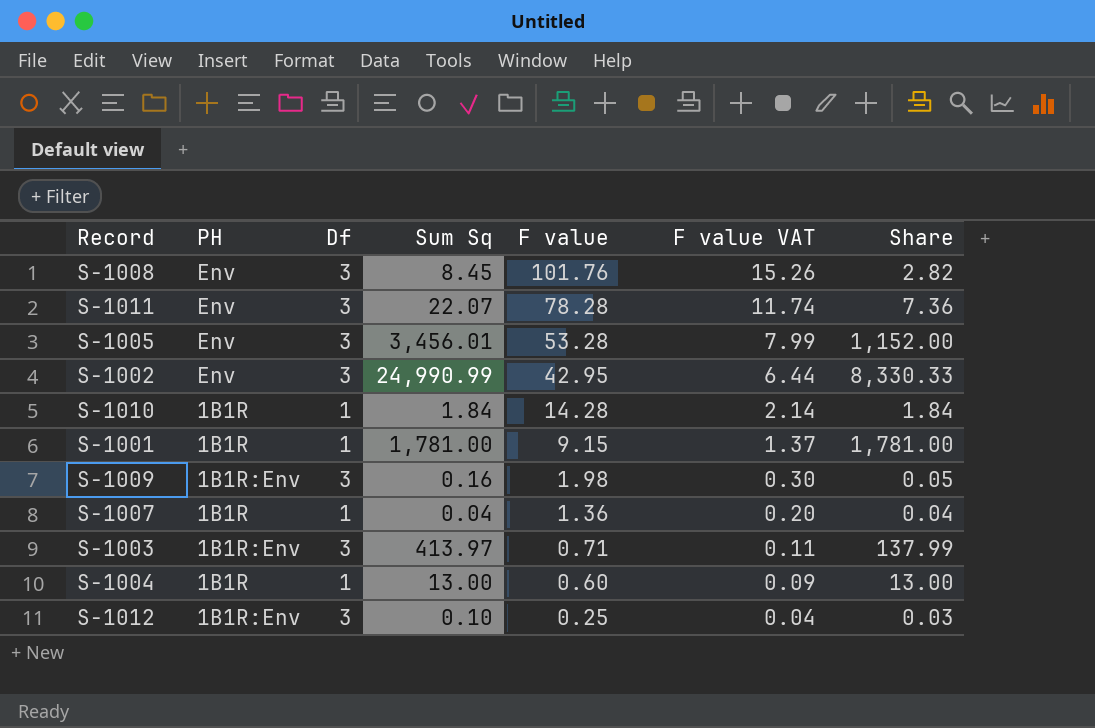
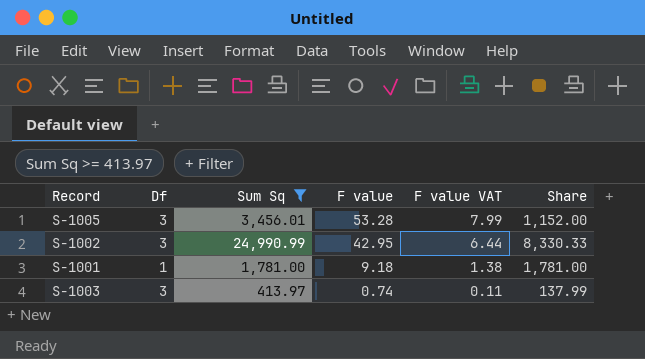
filter: none -> Sum Sq >= 413.97
column PH | position: 2 -> none
S-1001 | F value: 9.15 -> 9.18
S-1001 | F value VAT: 1.37 -> 1.38
S-1003 | F value: 0.71 -> 0.74

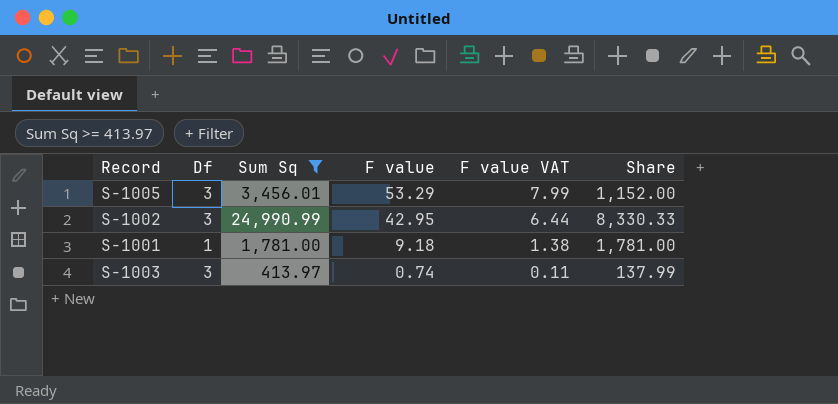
S-1005 | F value: 53.28 -> 53.29

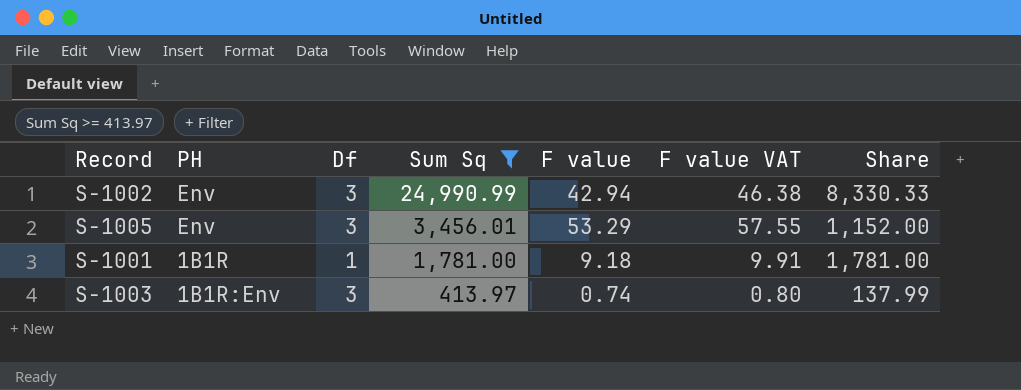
row order: F value descending -> Sum Sq descending
column PH | position: none -> 2
column F value VAT | formula: [F value] * 0.15 -> [F value] * 1.08
S-1002 | F value: 42.95 -> 42.94

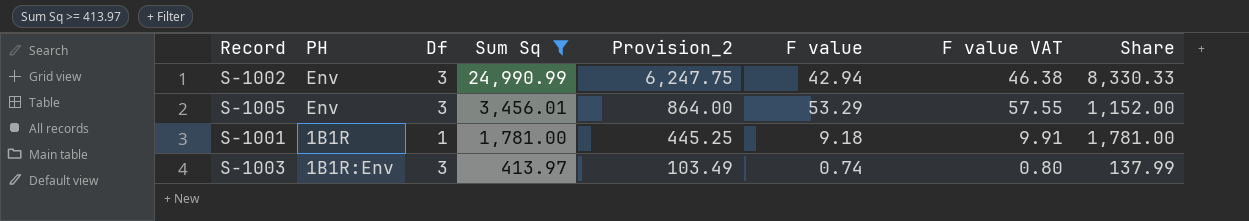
column Provision_2 | formula: none -> [Sum Sq] * 0.25

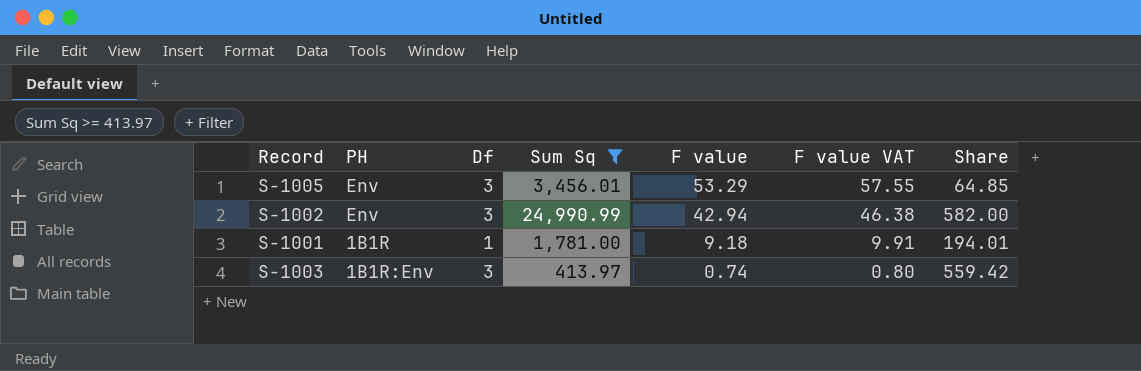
row order: Sum Sq descending -> F value descending
column Provision_2 | formula: [Sum Sq] * 0.25 -> none
column Share | formula: [Sum Sq] / [Df] -> [Sum Sq] / [F value]

